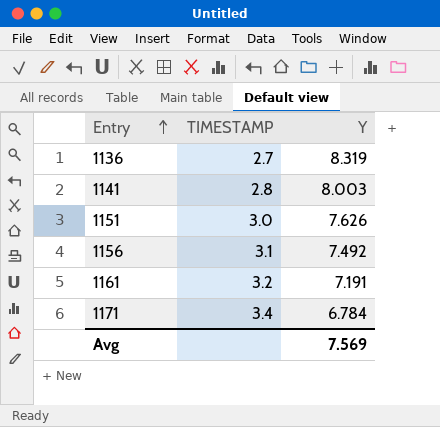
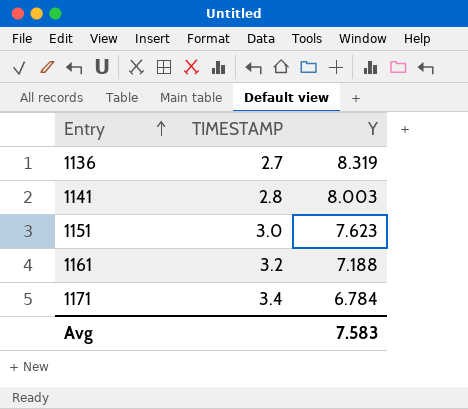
row 1156: 3.1 | 7.492 -> none
1151 | Y: 7.626 -> 7.623
1161 | Y: 7.191 -> 7.188
Avg | Y: 7.569 -> 7.583

